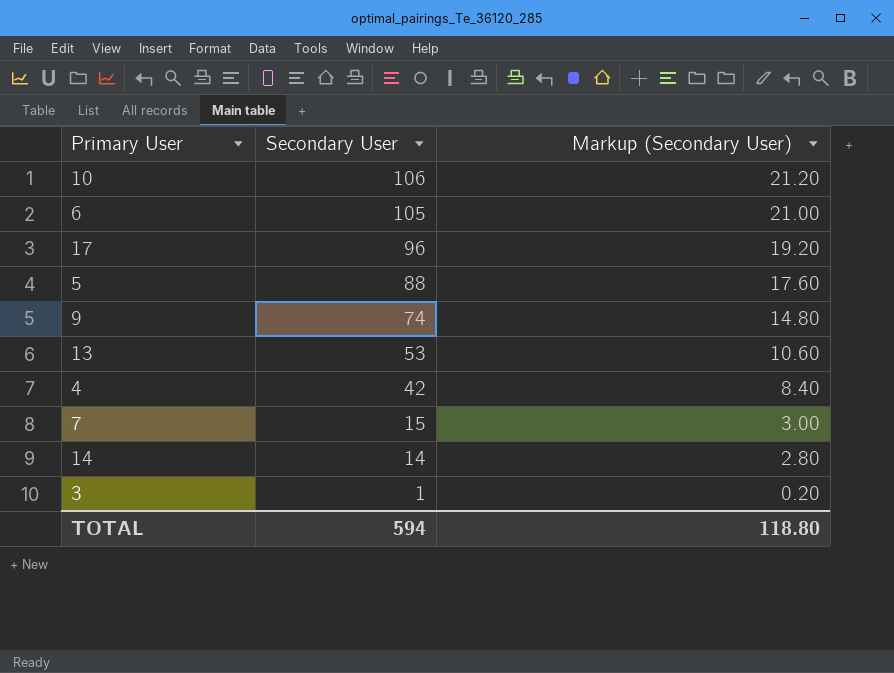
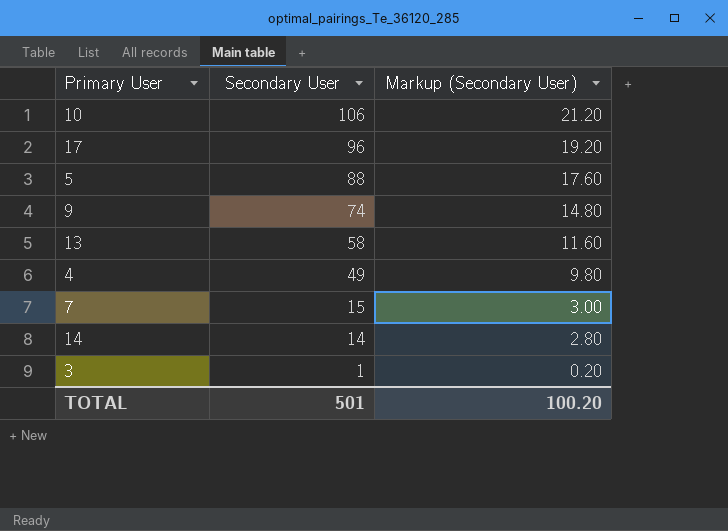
row 6: 105 | 21.00 -> none
13 | Secondary User: 53 -> 58
13 | Markup (Secondary User): 10.60 -> 11.60
4 | Secondary User: 42 -> 49
4 | Markup (Secondary User): 8.40 -> 9.80
TOTAL | Secondary User: 594 -> 501
TOTAL | Markup (Secondary User): 118.80 -> 100.20

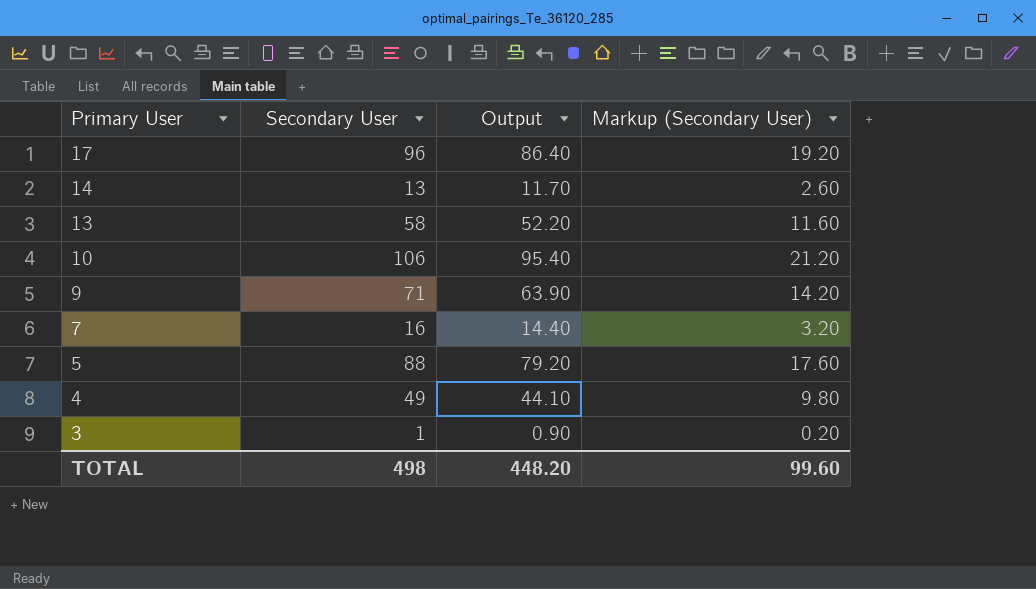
row order: Secondary User descending -> Primary User descending
column Output | formula: none -> [Secondary User] * 0.9
14 | Secondary User: 14 -> 13
14 | Markup (Secondary User): 2.80 -> 2.60
9 | Secondary User: 74 -> 71
9 | Markup (Secondary User): 14.80 -> 14.20
7 | Secondary User: 15 -> 16
7 | Markup (Secondary User): 3.00 -> 3.20
TOTAL | Secondary User: 501 -> 498
TOTAL | Markup (Secondary User): 100.20 -> 99.60

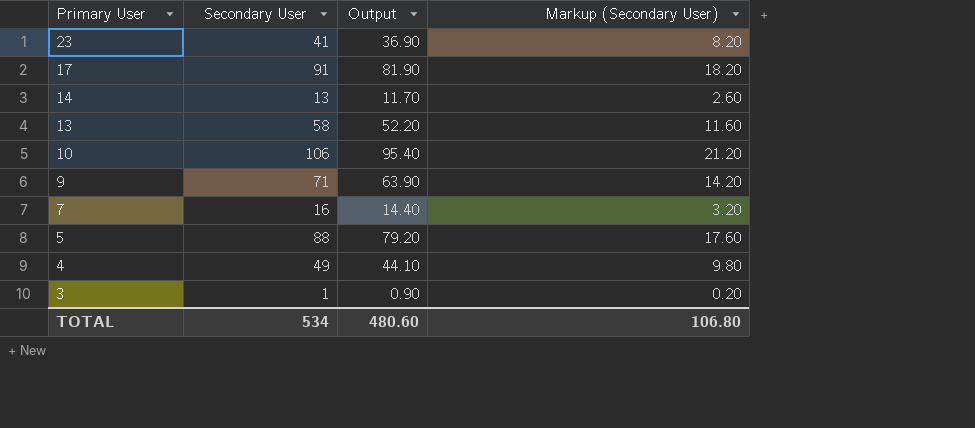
row 23: none -> 41 | 36.90 | 8.20
17 | Secondary User: 96 -> 91
17 | Output: 86.40 -> 81.90
17 | Markup (Secondary User): 19.20 -> 18.20
TOTAL | Secondary User: 498 -> 534
TOTAL | Output: 448.20 -> 480.60
TOTAL | Markup (Secondary User): 99.60 -> 106.80

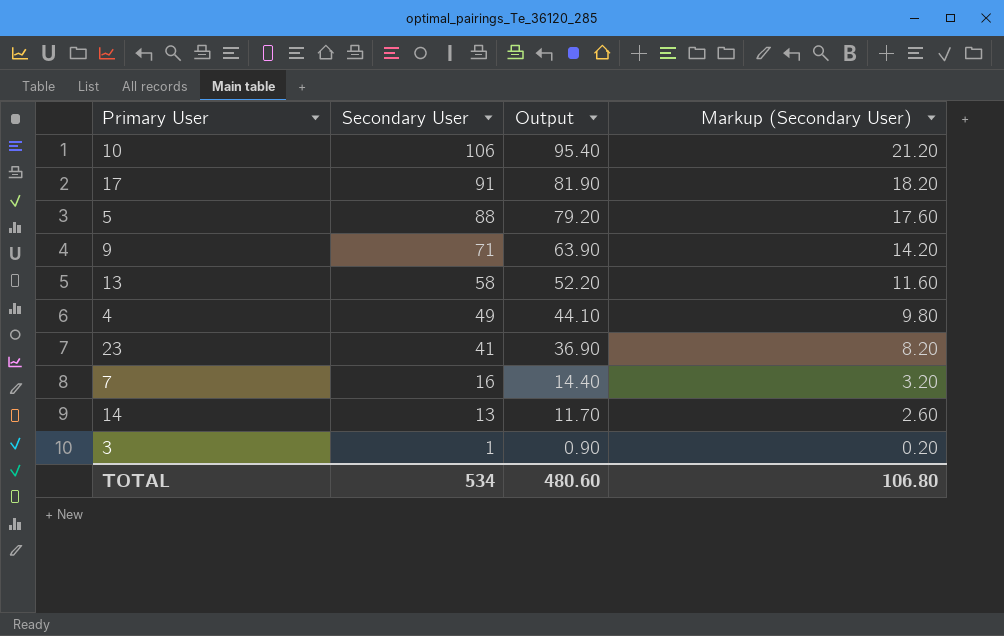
row order: Primary User descending -> Secondary User descending

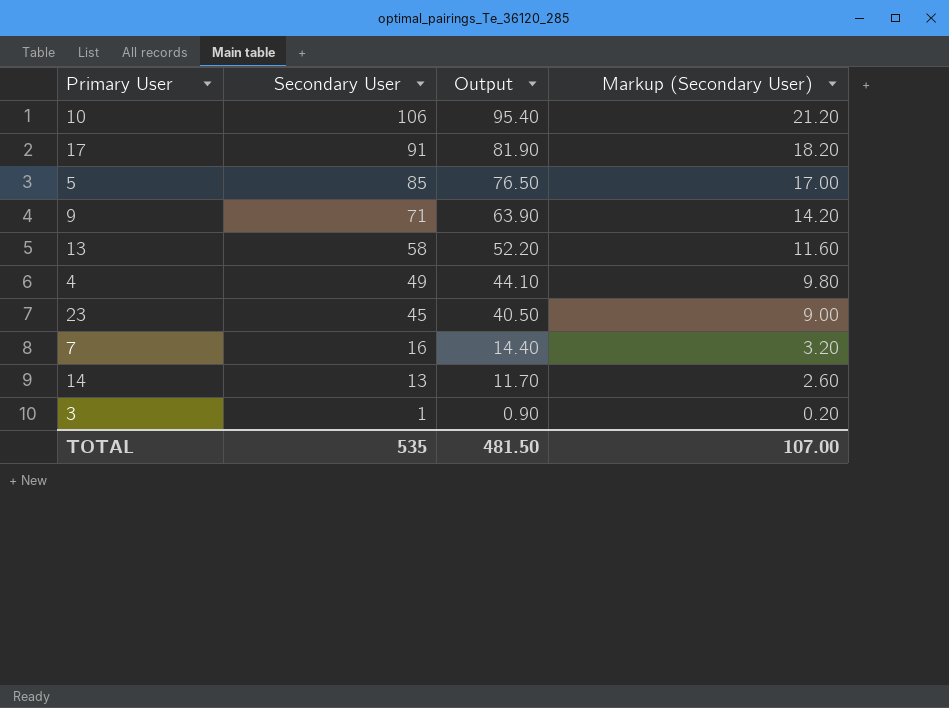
5 | Secondary User: 88 -> 85
5 | Output: 79.20 -> 76.50
5 | Markup (Secondary User): 17.60 -> 17.00
23 | Secondary User: 41 -> 45
23 | Output: 36.90 -> 40.50
23 | Markup (Secondary User): 8.20 -> 9.00
TOTAL | Secondary User: 534 -> 535
TOTAL | Output: 480.60 -> 481.50
TOTAL | Markup (Secondary User): 106.80 -> 107.00

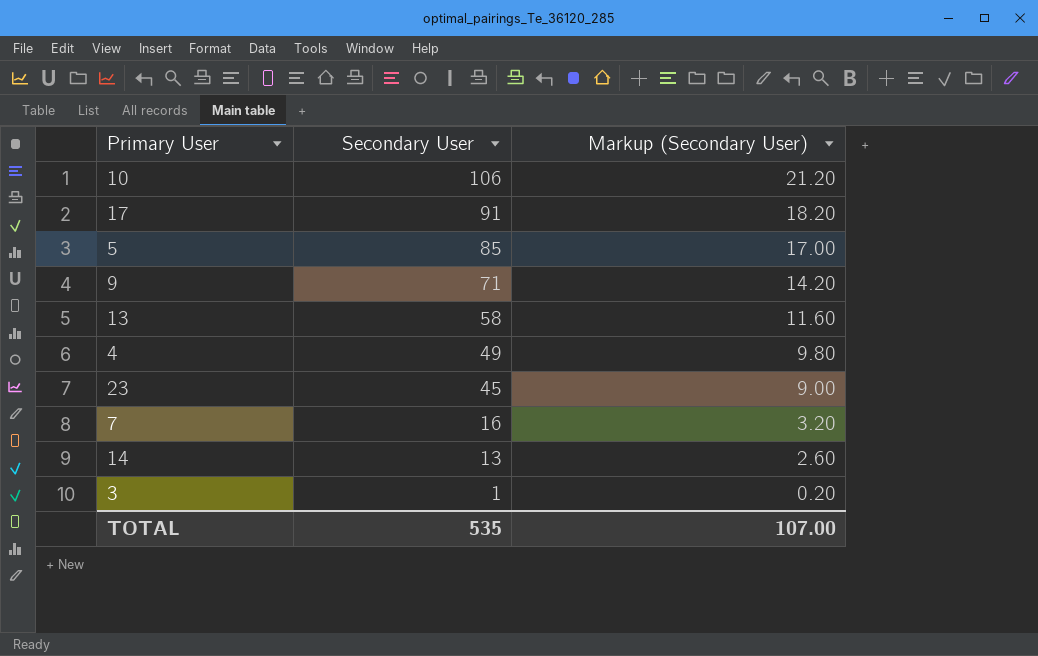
column Output | formula: [Secondary User] * 0.9 -> none

